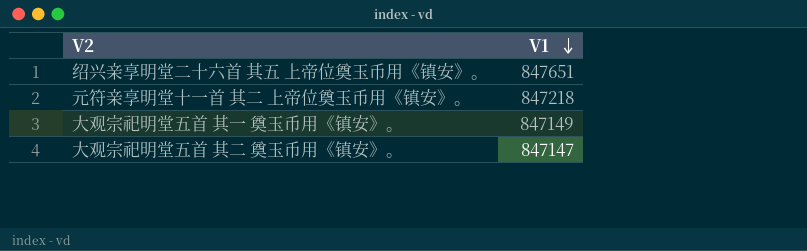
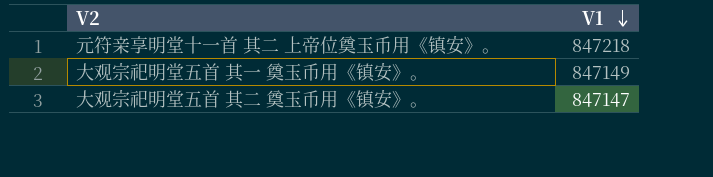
row 绍兴亲享明堂二十六首 其五 上帝位奠玉币用《镇安》。: 847651 -> none

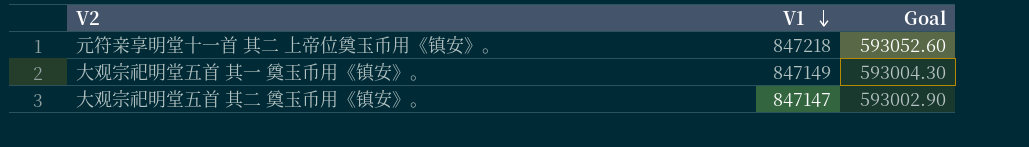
column Goal | formula: none -> [V1] * 0.7

